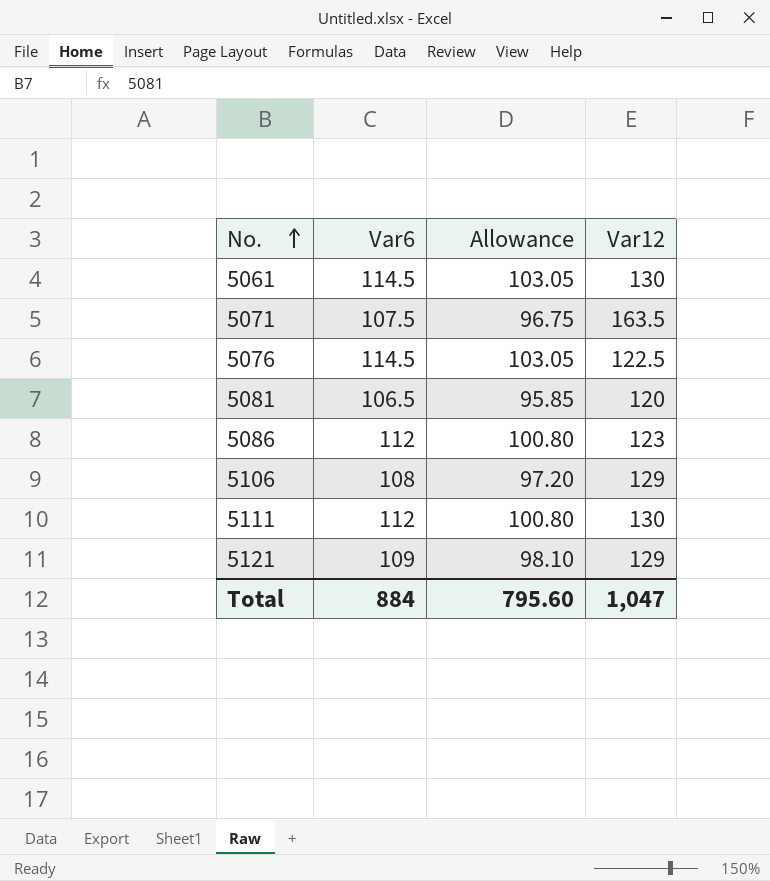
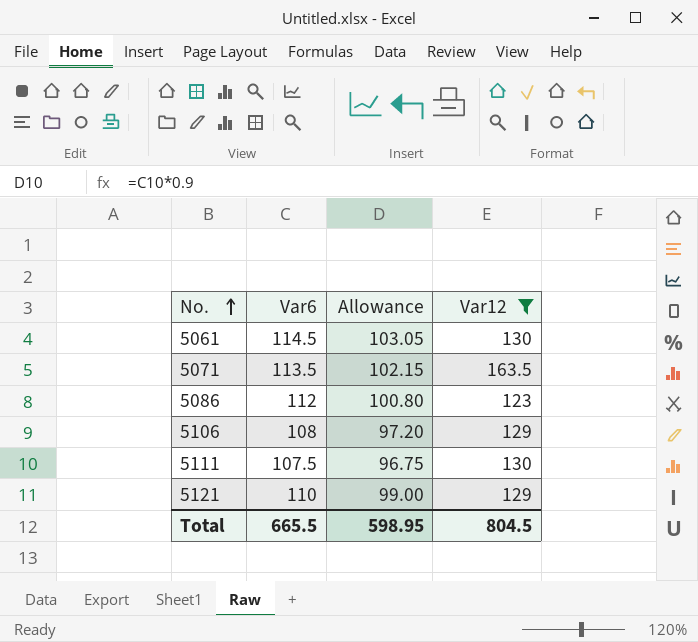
filter: none -> Var12 >= 123
5071 | Var6: 107.5 -> 113.5
5071 | Allowance: 96.75 -> 102.15
5111 | Var6: 112 -> 107.5
5111 | Allowance: 100.80 -> 96.75
5121 | Var6: 109 -> 110
5121 | Allowance: 98.10 -> 99.00
Total | Var6: 884 -> 665.5
Total | Allowance: 795.60 -> 598.95
Total | Var12: 1,047 -> 804.5

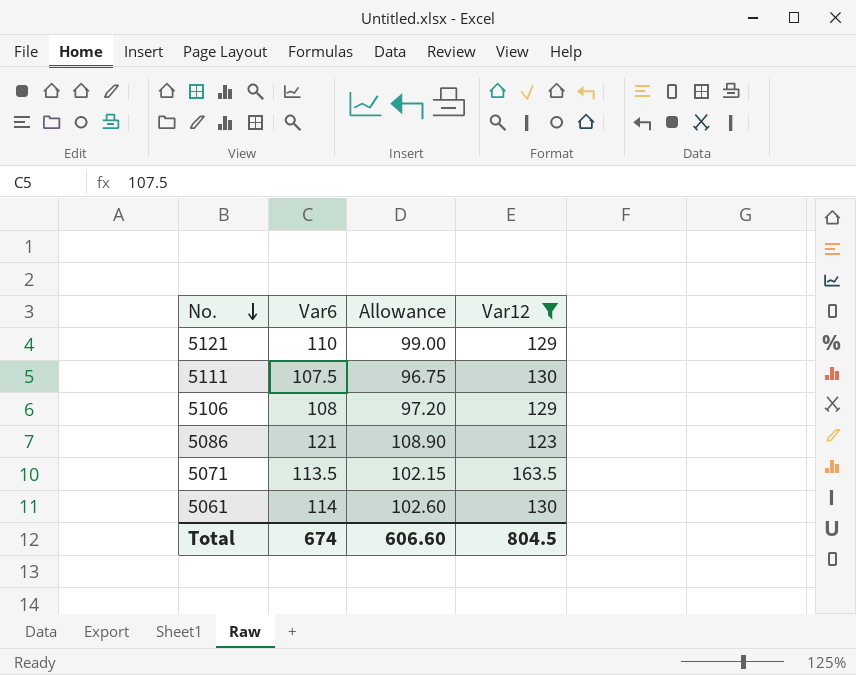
row order: No. ascending -> No. descending
5086 | Var6: 112 -> 121
5086 | Allowance: 100.80 -> 108.90
5061 | Var6: 114.5 -> 114
5061 | Allowance: 103.05 -> 102.60
Total | Var6: 665.5 -> 674
Total | Allowance: 598.95 -> 606.60

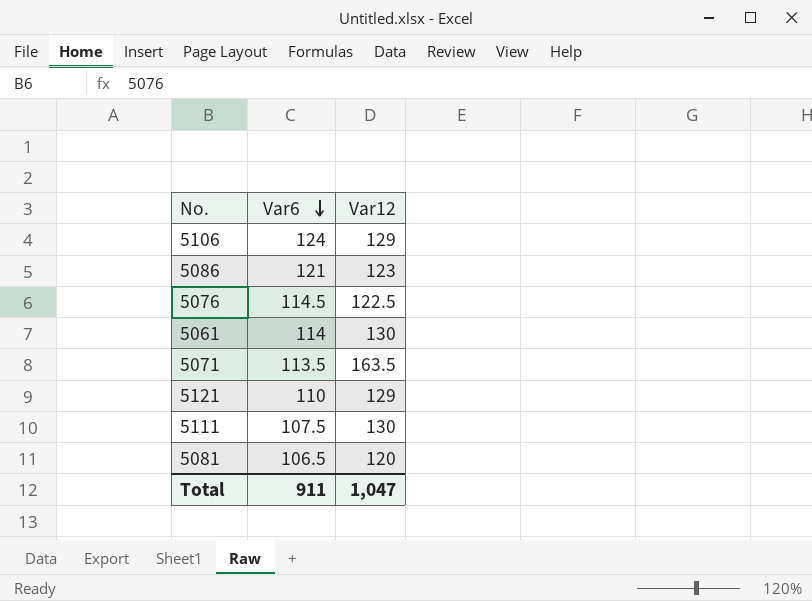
filter: Var12 >= 123 -> none
row order: No. descending -> Var6 descending
column Allowance | formula: [Var6] * 0.9 -> none
5106 | Var6: 108 -> 124
Total | Var6: 674 -> 911
Total | Var12: 804.5 -> 1,047

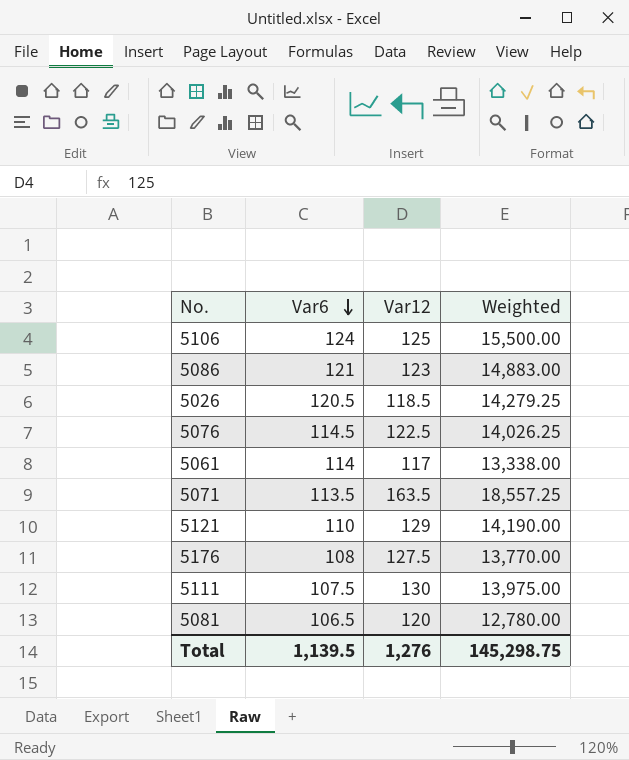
column Weighted | formula: none -> [Var6] * [Var12]
5106 | Var12: 129 -> 125
row 5026: none -> 120.5 | 118.5 | 14,279.25
5061 | Var12: 130 -> 117
row 5176: none -> 108 | 127.5 | 13,770.00
Total | Var6: 911 -> 1,139.5
Total | Var12: 1,047 -> 1,276

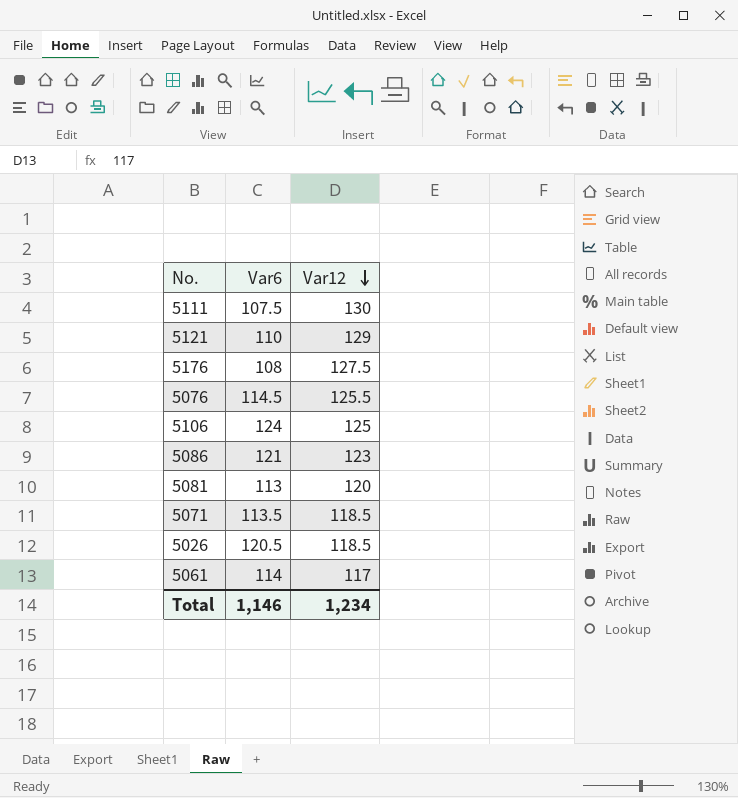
row order: Var6 descending -> Var12 descending
column Weighted | formula: [Var6] * [Var12] -> none
5076 | Var12: 122.5 -> 125.5
5081 | Var6: 106.5 -> 113
5071 | Var12: 163.5 -> 118.5
Total | Var6: 1,139.5 -> 1,146
Total | Var12: 1,276 -> 1,234

